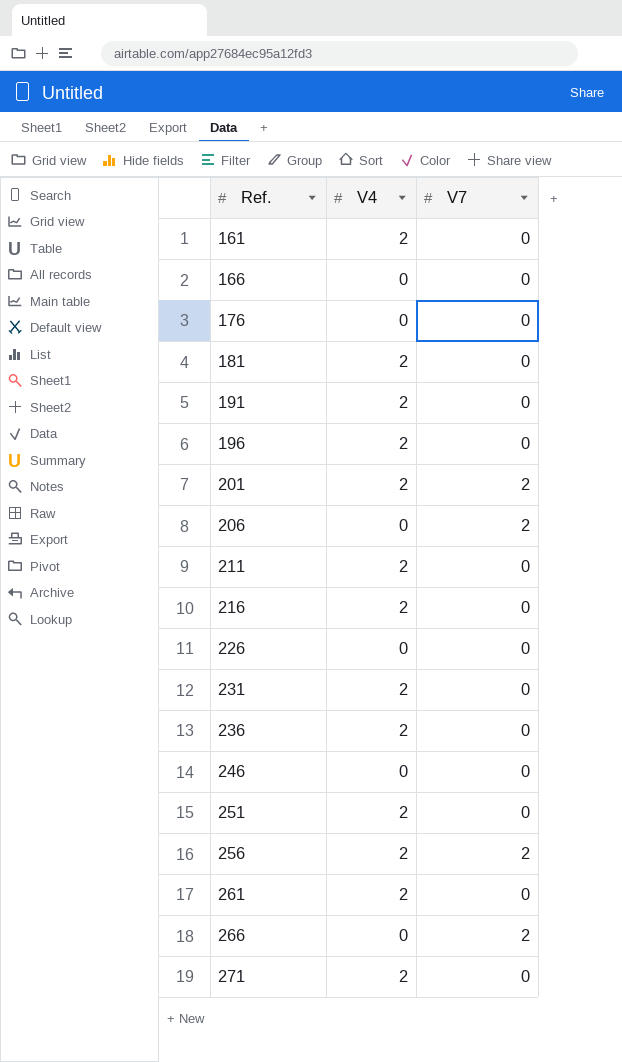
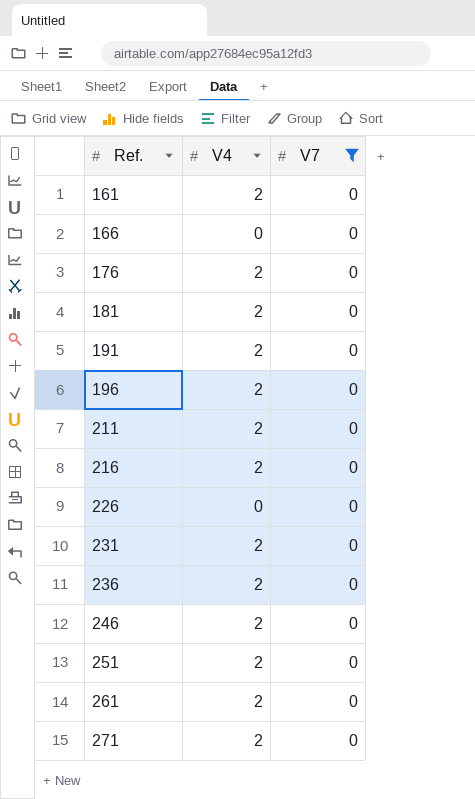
filter: none -> V7 = 0
176 | V4: 0 -> 2
246 | V4: 0 -> 2

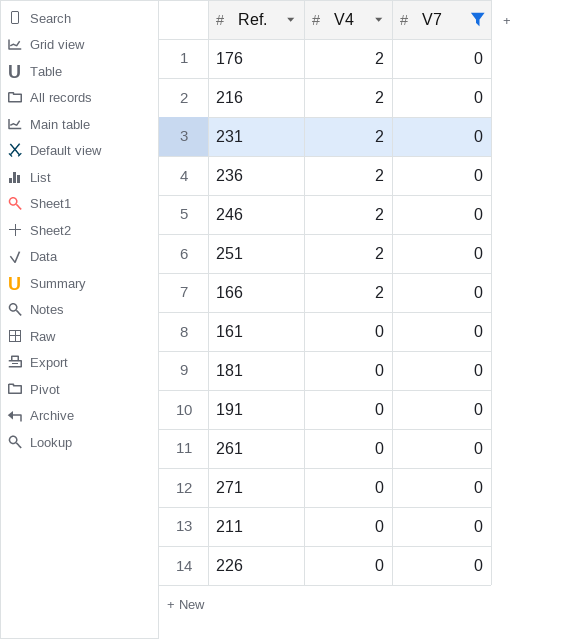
row order: Ref. ascending -> V4 descending
row 196: 2 | 0 -> none
166 | V4: 0 -> 2
161 | V4: 2 -> 0
181 | V4: 2 -> 0
191 | V4: 2 -> 0
261 | V4: 2 -> 0
271 | V4: 2 -> 0
211 | V4: 2 -> 0

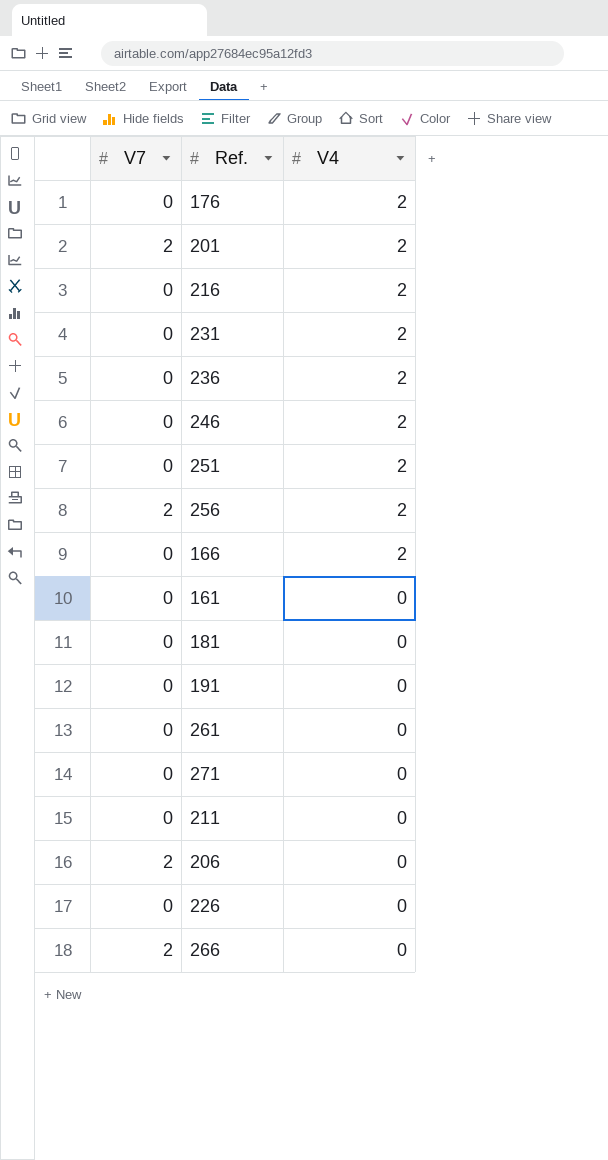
filter: V7 = 0 -> none
column V7 | position: 3 -> 1

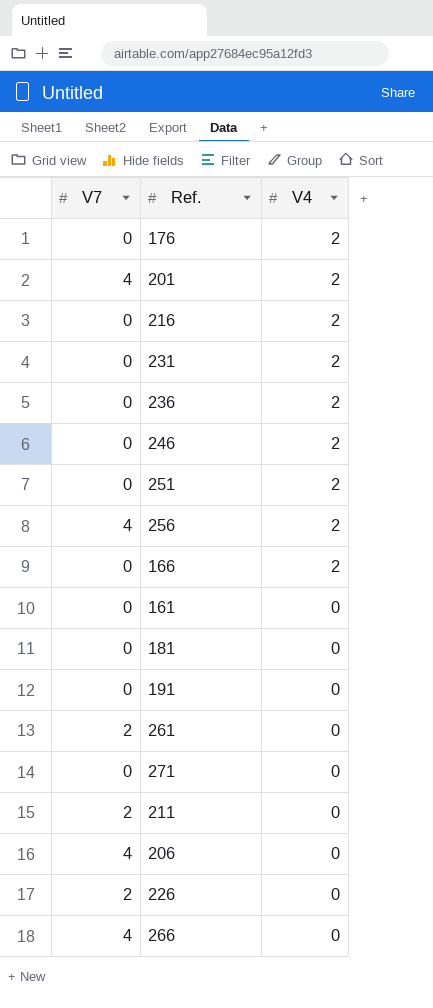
201 | V7: 2 -> 4
256 | V7: 2 -> 4
261 | V7: 0 -> 2
211 | V7: 0 -> 2
206 | V7: 2 -> 4
226 | V7: 0 -> 2
266 | V7: 2 -> 4

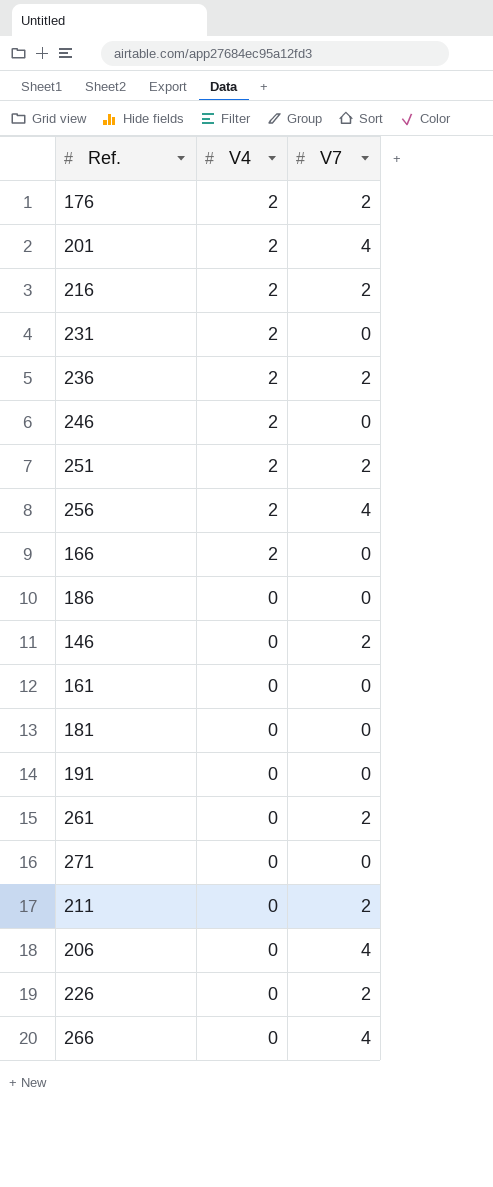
column V7 | position: 1 -> 3
176 | V7: 0 -> 2
216 | V7: 0 -> 2
236 | V7: 0 -> 2
251 | V7: 0 -> 2
row 186: none -> 0 | 0
row 146: none -> 0 | 2

